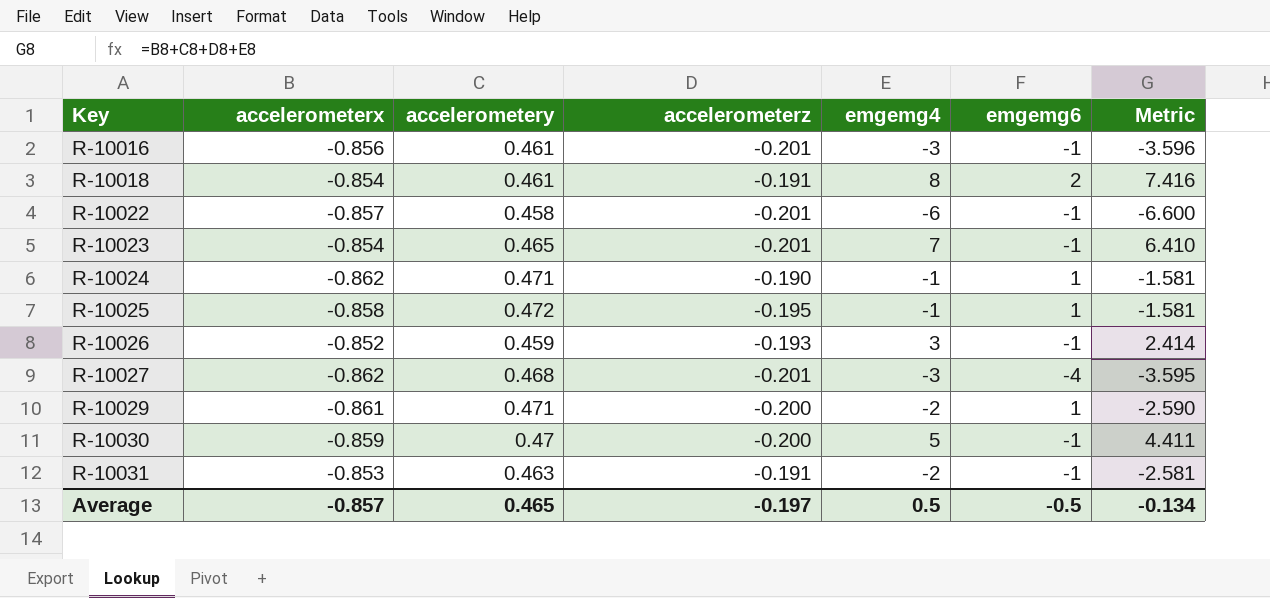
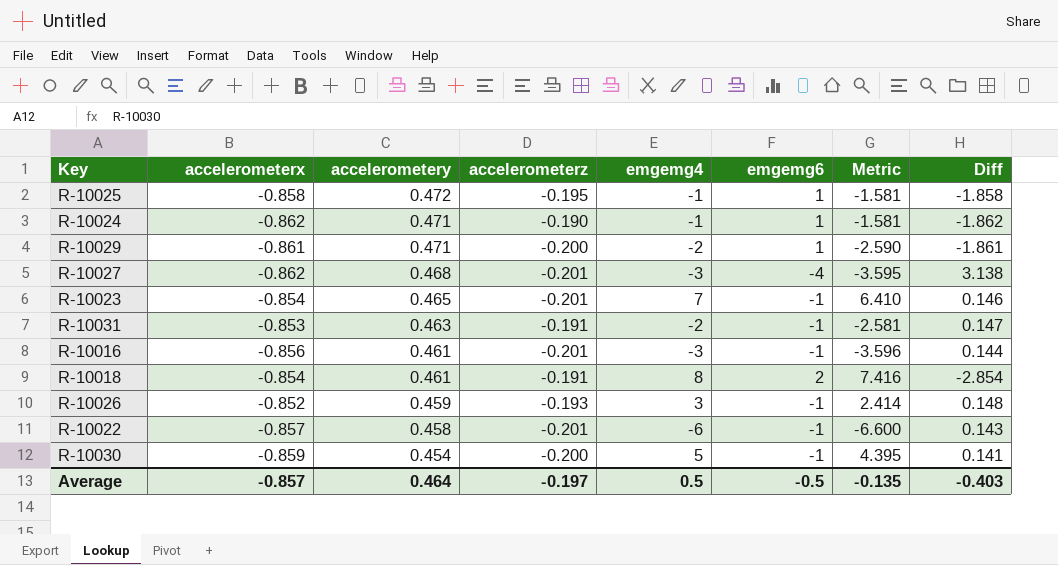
row order: Key ascending -> accelerometery descending
column Diff | formula: none -> [accelerometerx] - [emgemg6]
R-10030 | accelerometery: 0.47 -> 0.454
R-10030 | Metric: 4.411 -> 4.395
Average | accelerometery: 0.465 -> 0.464
Average | Metric: -0.134 -> -0.135

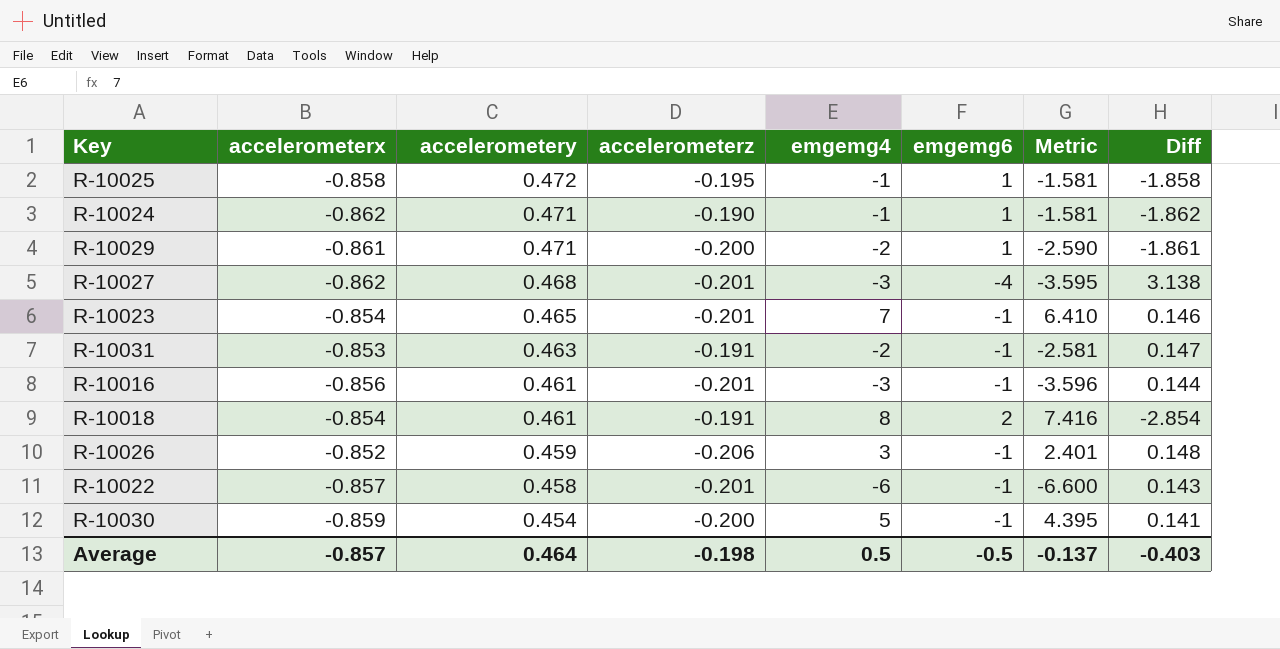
R-10026 | accelerometerz: -0.193 -> -0.206
R-10026 | Metric: 2.414 -> 2.401
Average | accelerometerz: -0.197 -> -0.198
Average | Metric: -0.135 -> -0.137

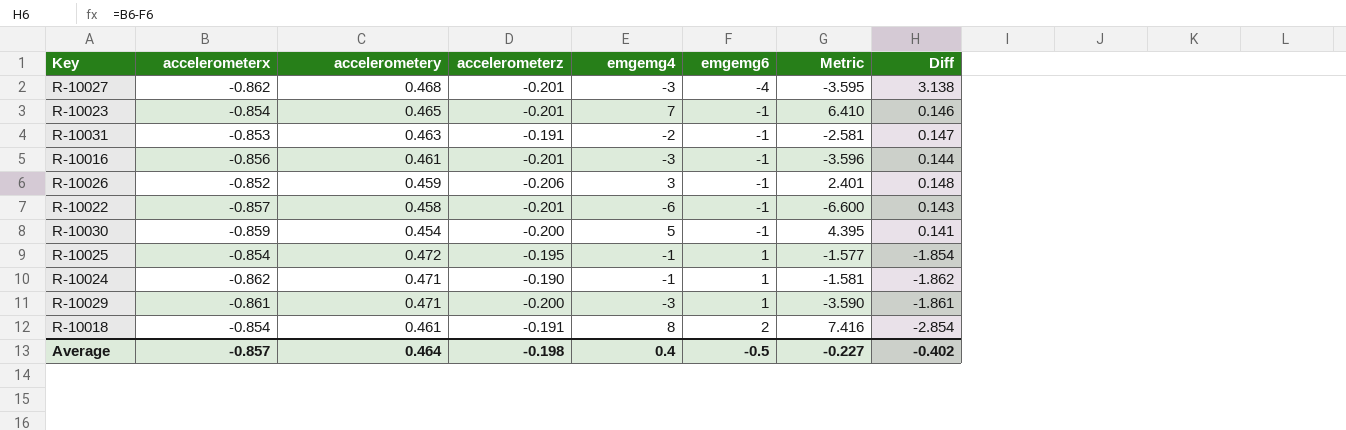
row order: accelerometery descending -> emgemg6 ascending
R-10025 | accelerometerx: -0.858 -> -0.854
R-10025 | Metric: -1.581 -> -1.577
R-10025 | Diff: -1.858 -> -1.854
R-10029 | emgemg4: -2 -> -3
R-10029 | Metric: -2.590 -> -3.590
Average | emgemg4: 0.5 -> 0.4
Average | Metric: -0.137 -> -0.227
Average | Diff: -0.403 -> -0.402

